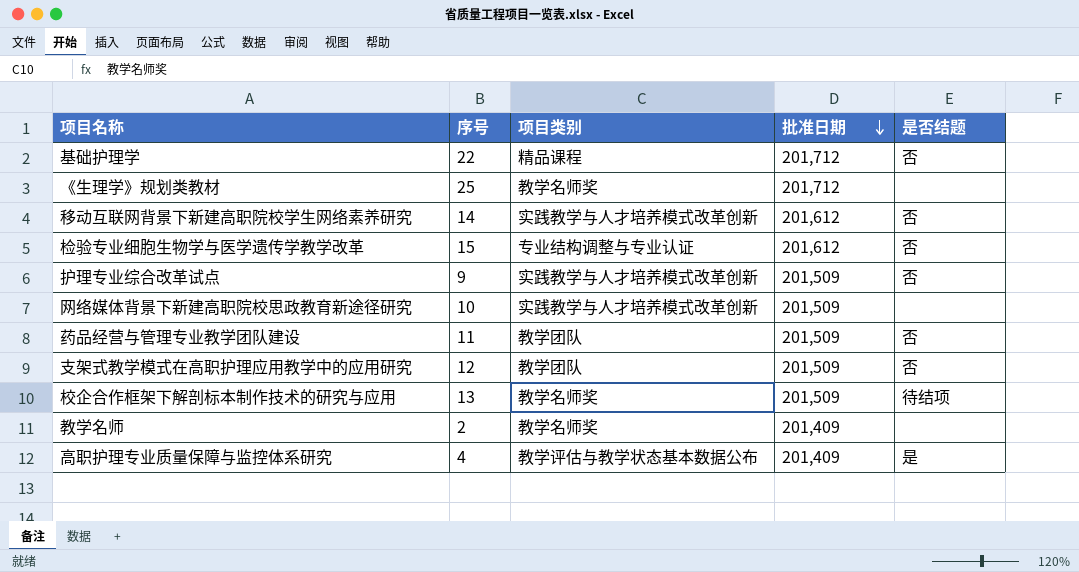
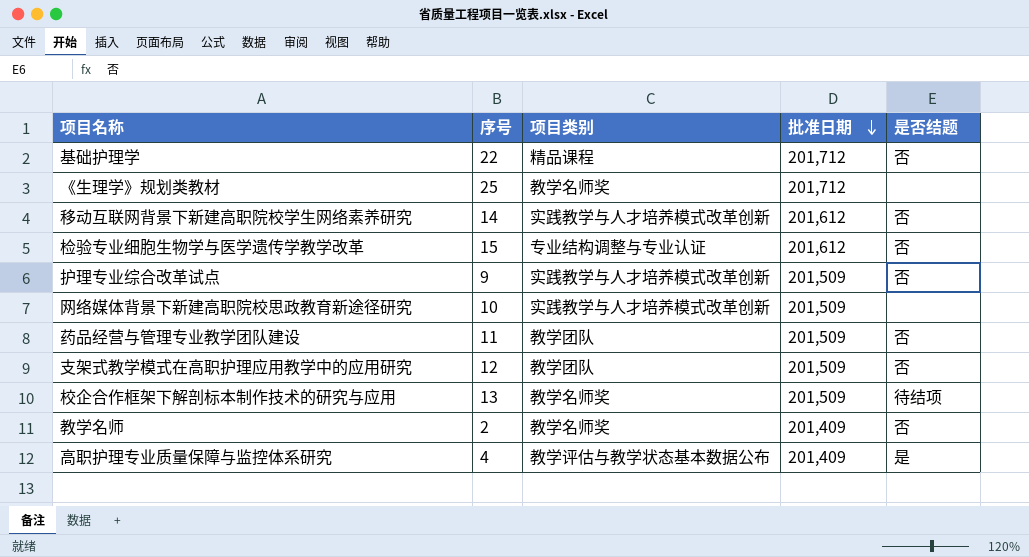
教学名师 | 是否结题: none -> 否

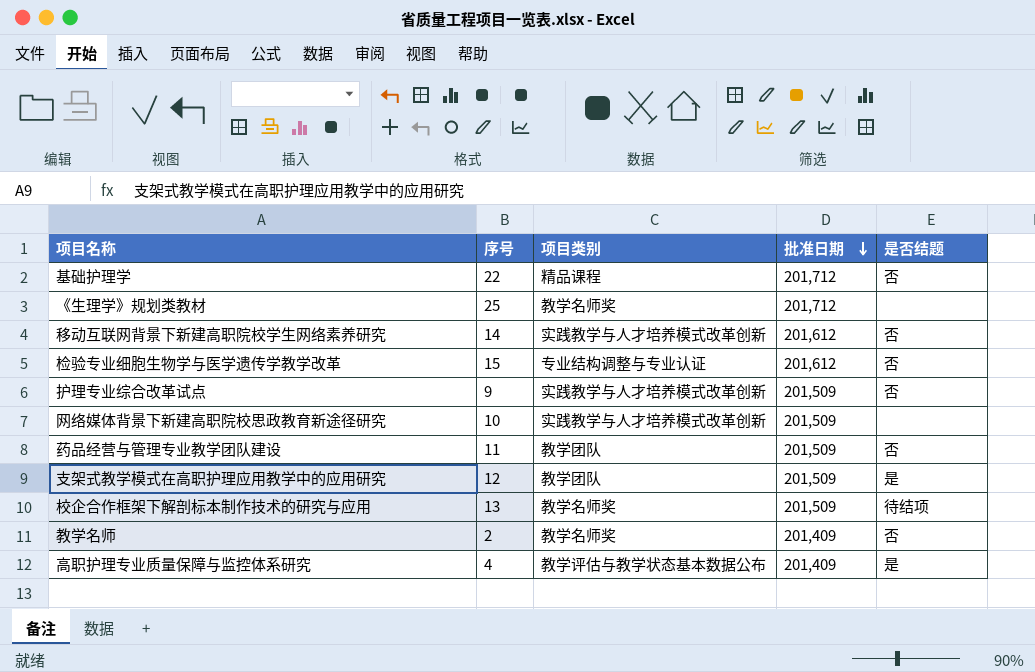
支架式教学模式在高职护理应用教学中的应用研究 | 是否结题: 否 -> 是

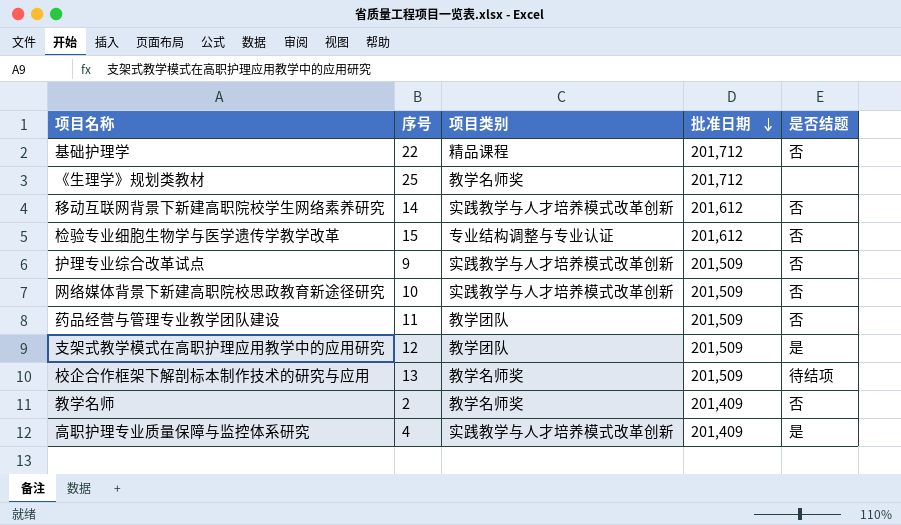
网络媒体背景下新建高职院校思政教育新途径研究 | 是否结题: none -> 否
高职护理专业质量保障与监控体系研究 | 项目类别: 教学评估与教学状态基本数据公布 -> 实践教学与人才培养模式改革创新

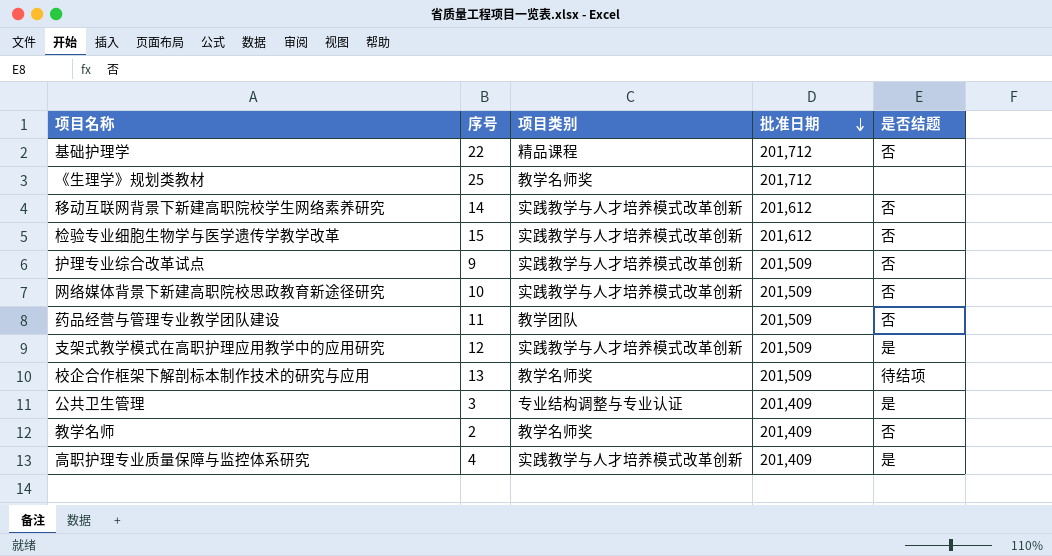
检验专业细胞生物学与医学遗传学教学改革 | 项目类别: 专业结构调整与专业认证 -> 实践教学与人才培养模式改革创新
支架式教学模式在高职护理应用教学中的应用研究 | 项目类别: 教学团队 -> 实践教学与人才培养模式改革创新
row 公共卫生管理: none -> 3 | 专业结构调整与专业认证 | 201,409 | 是

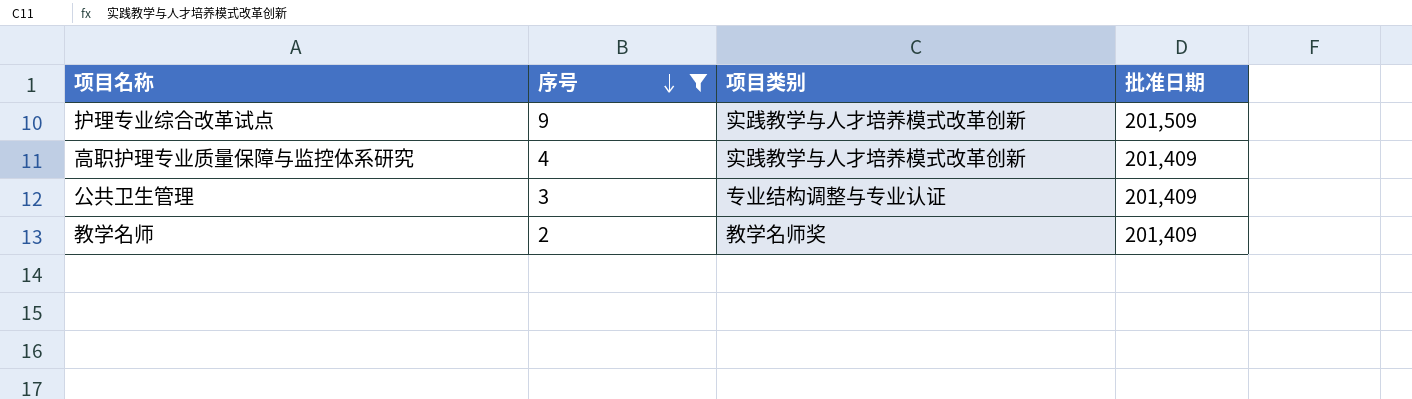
filter: none -> 序号 <= 9
row order: 批准日期 descending -> 序号 descending
column 是否结题 | position: 5 -> none

